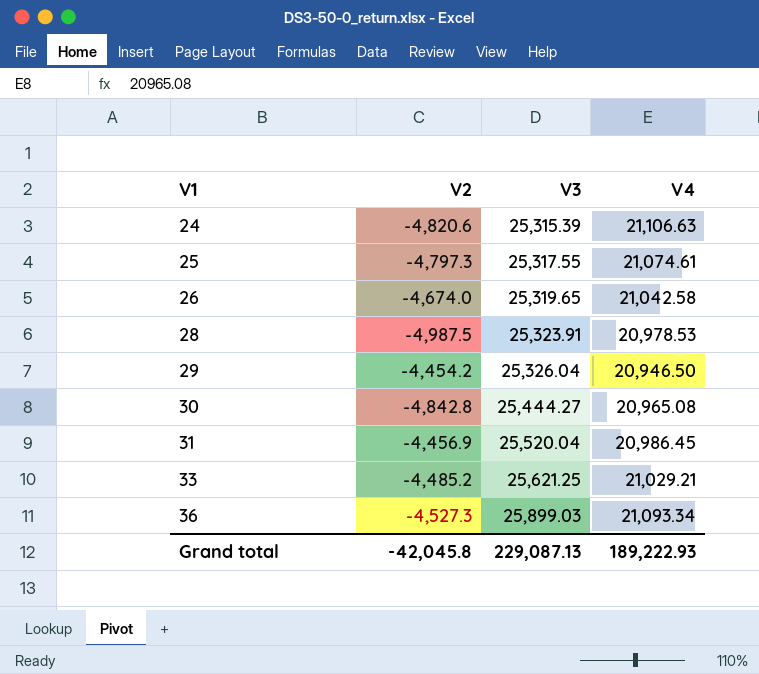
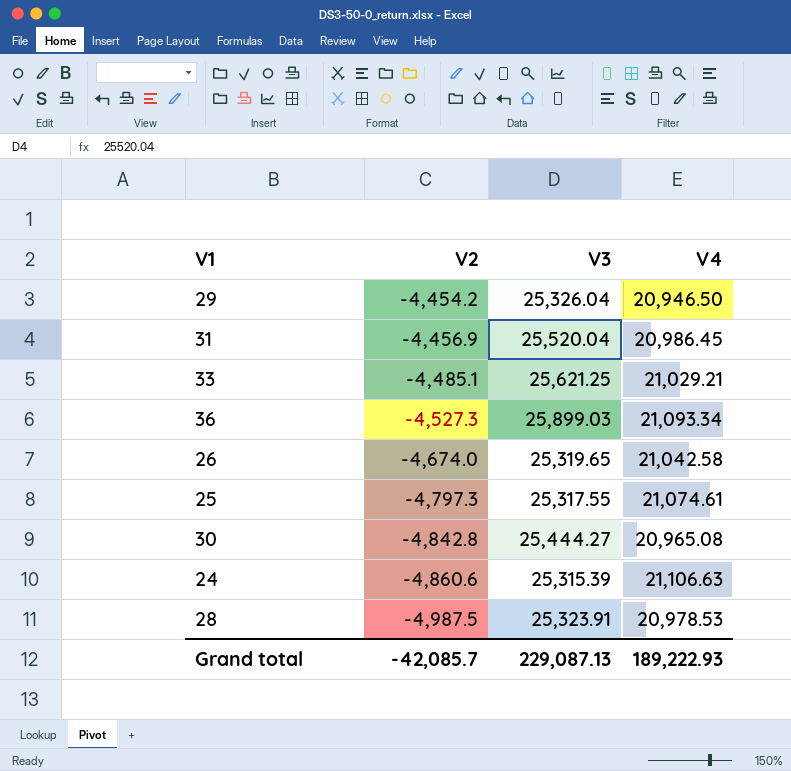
row order: V1 ascending -> V2 descending
33 | V2: -4,485.2 -> -4,485.1
24 | V2: -4,820.6 -> -4,860.6
Grand total | V2: -42,045.8 -> -42,085.7

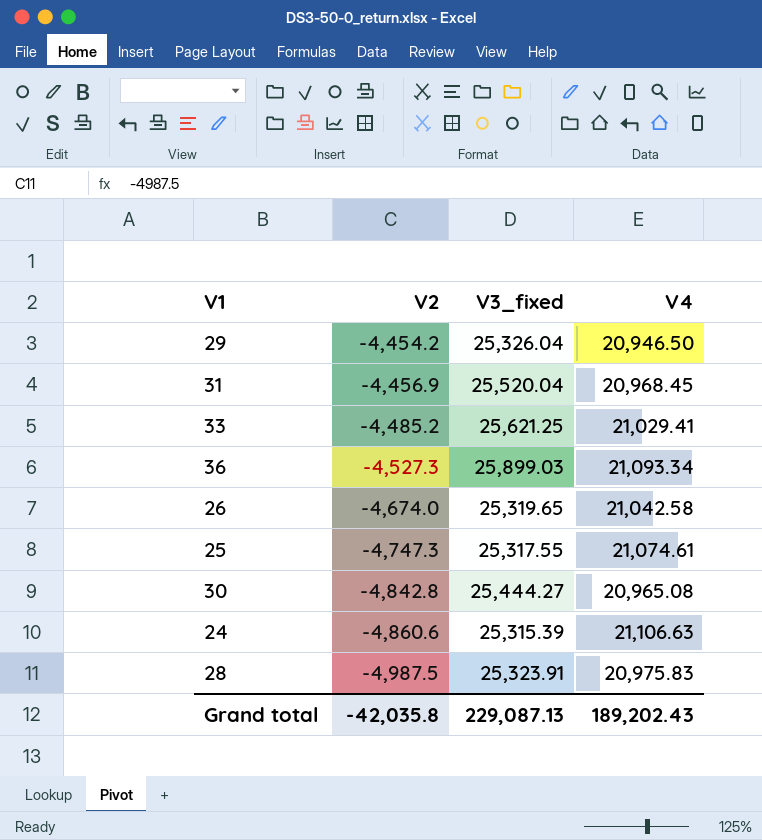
column name: V3 -> V3_fixed
31 | V4: 20,986.45 -> 20,968.45
33 | V2: -4,485.1 -> -4,485.2
33 | V4: 21,029.21 -> 21,029.41
25 | V2: -4,797.3 -> -4,747.3
28 | V4: 20,978.53 -> 20,975.83
Grand total | V2: -42,085.7 -> -42,035.8
Grand total | V4: 189,222.93 -> 189,202.43

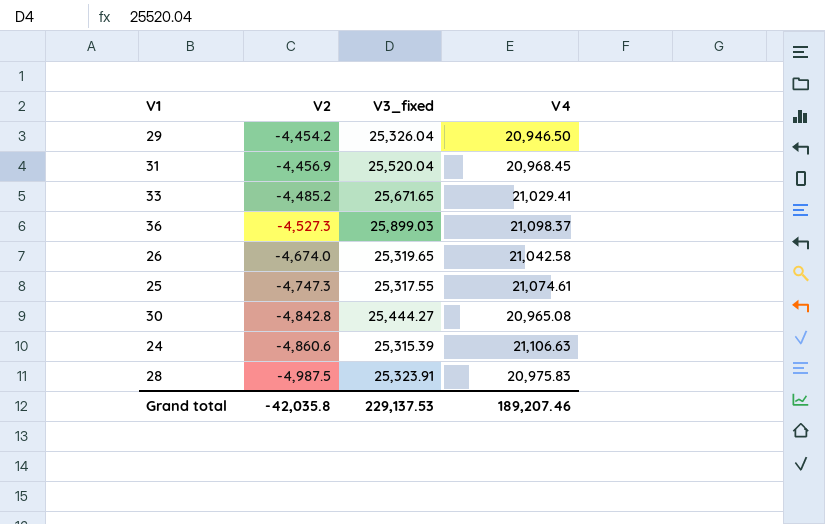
33 | V3_fixed: 25,621.25 -> 25,671.65
36 | V4: 21,093.34 -> 21,098.37
Grand total | V3_fixed: 229,087.13 -> 229,137.53
Grand total | V4: 189,202.43 -> 189,207.46

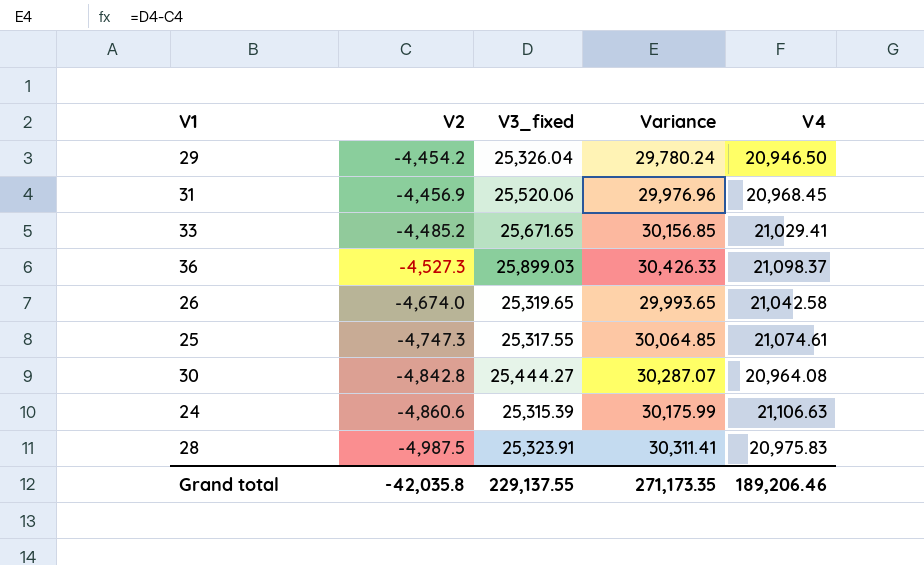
column Variance | formula: none -> [V3_fixed] - [V2]
31 | V3_fixed: 25,520.04 -> 25,520.06
30 | V4: 20,965.08 -> 20,964.08
Grand total | V3_fixed: 229,137.53 -> 229,137.55
Grand total | V4: 189,207.46 -> 189,206.46

